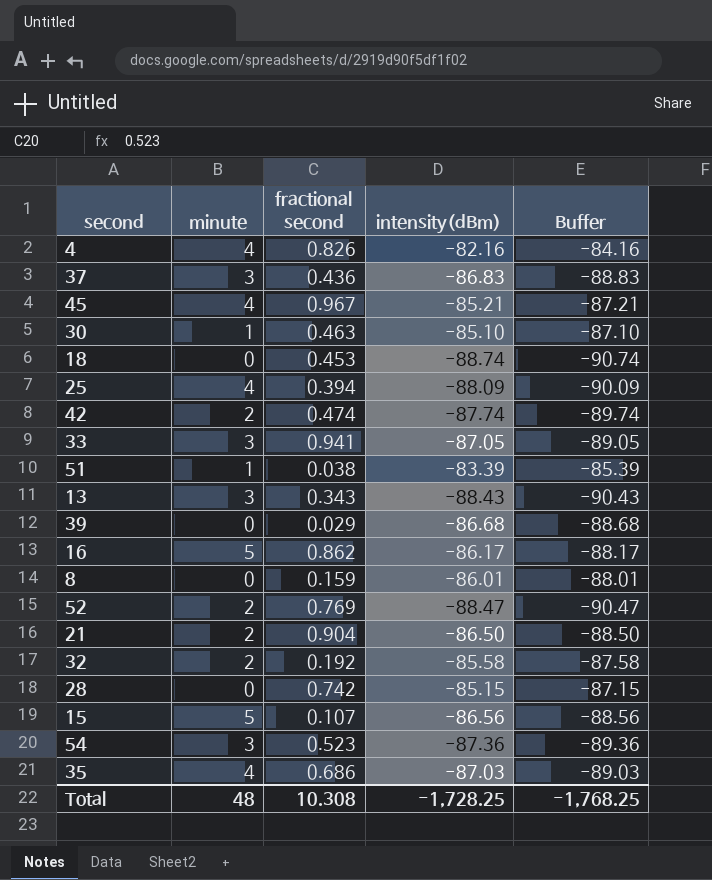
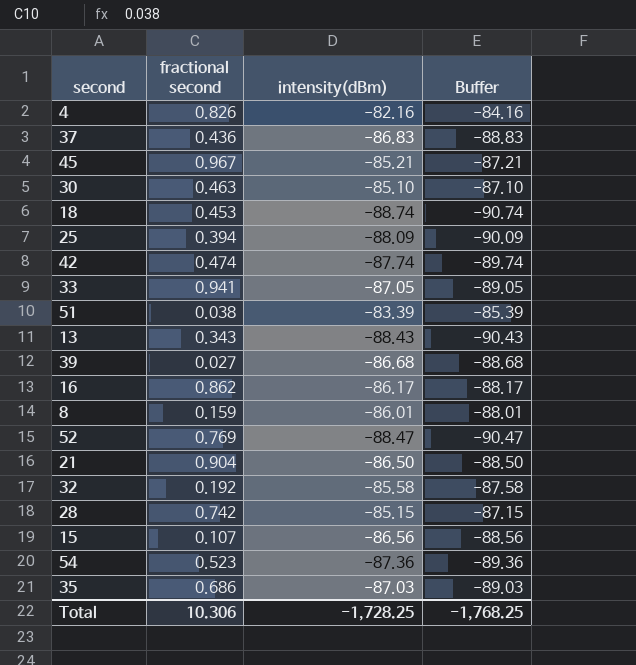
column minute | position: 2 -> none
39 | fractional second: 0.029 -> 0.027
Total | fractional second: 10.308 -> 10.306

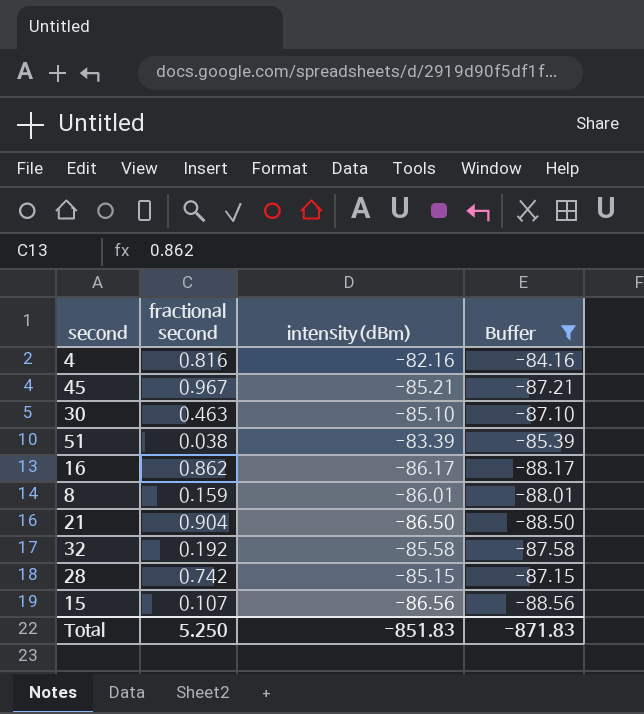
filter: none -> Buffer >= -88.56
4 | fractional second: 0.826 -> 0.816
Total | fractional second: 10.306 -> 5.250
Total | intensity(dBm): -1,728.25 -> -851.83
Total | Buffer: -1,768.25 -> -871.83

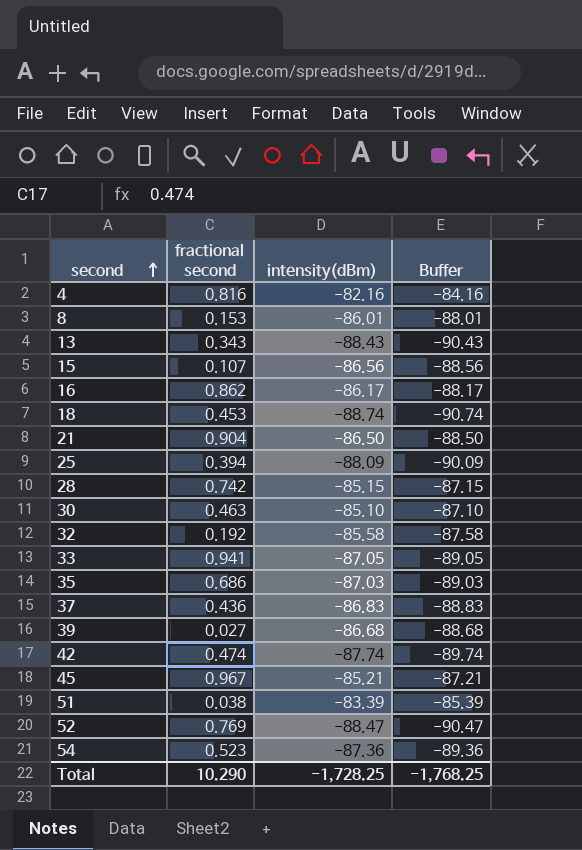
filter: Buffer >= -88.56 -> none
row order: none -> second ascending
8 | fractional second: 0.159 -> 0.153
Total | fractional second: 5.250 -> 10.290
Total | intensity(dBm): -851.83 -> -1,728.25
Total | Buffer: -871.83 -> -1,768.25

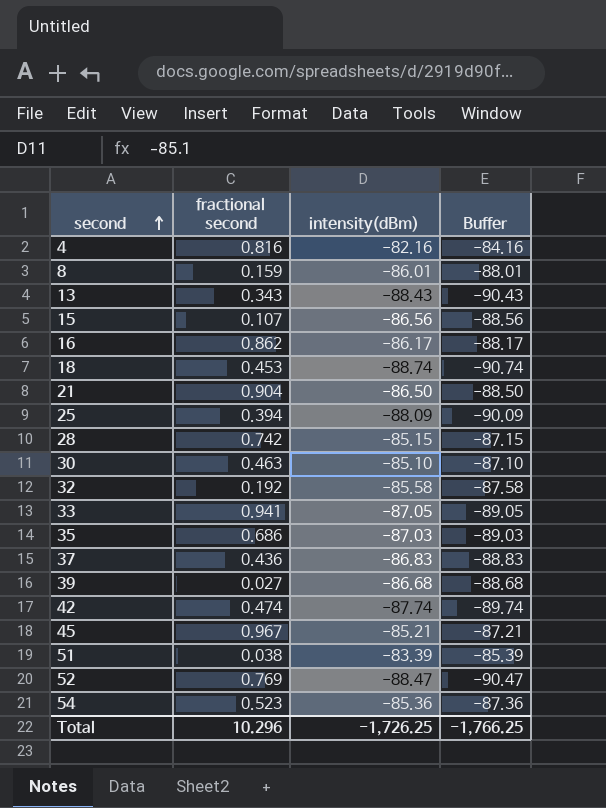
8 | fractional second: 0.153 -> 0.159
54 | intensity(dBm): -87.36 -> -85.36
54 | Buffer: -89.36 -> -87.36
Total | fractional second: 10.290 -> 10.296
Total | intensity(dBm): -1,728.25 -> -1,726.25
Total | Buffer: -1,768.25 -> -1,766.25

